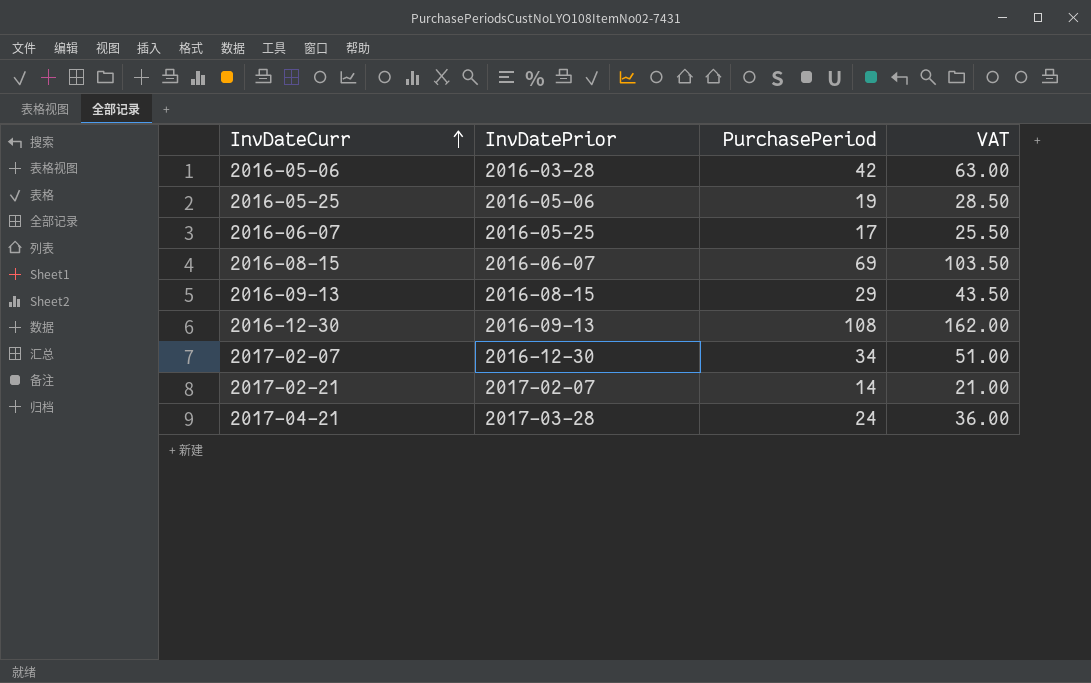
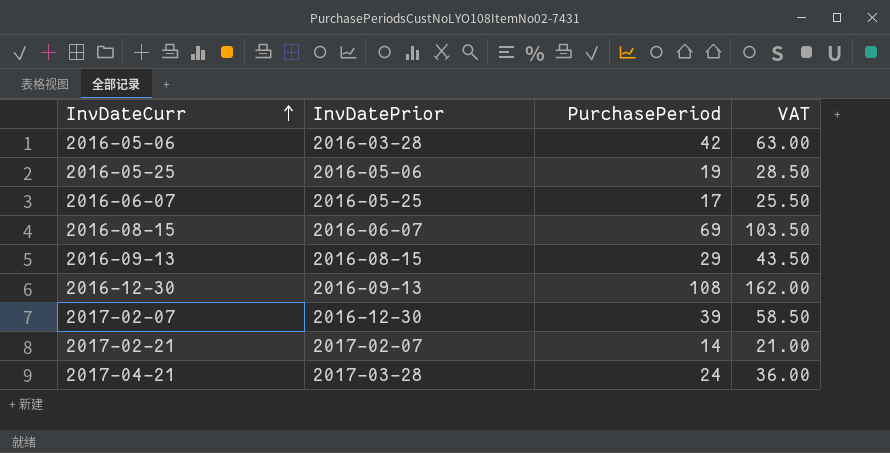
2017-02-07 | PurchasePeriod: 34 -> 39
2017-02-07 | VAT: 51.00 -> 58.50

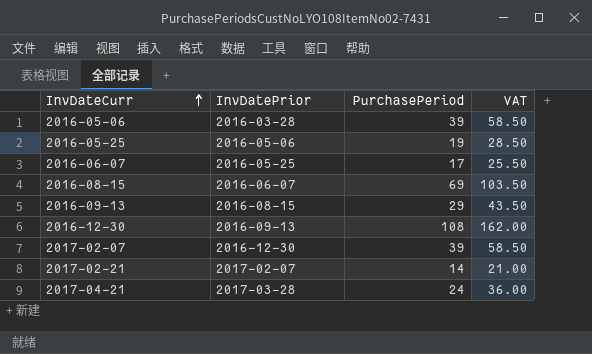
2016-05-06 | PurchasePeriod: 42 -> 39
2016-05-06 | VAT: 63.00 -> 58.50

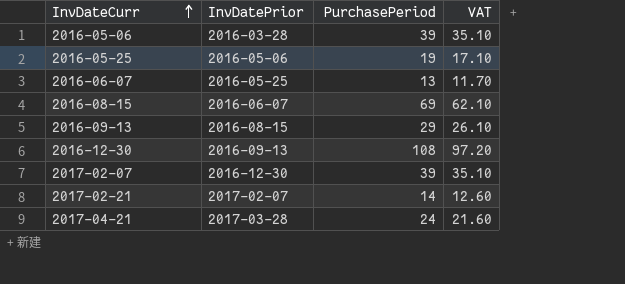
column VAT | formula: [PurchasePeriod] * 1.5 -> [PurchasePeriod] * 0.9
2016-06-07 | PurchasePeriod: 17 -> 13

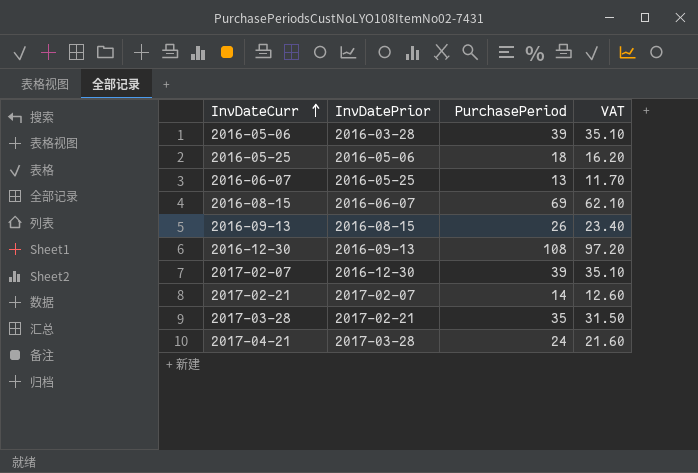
2016-05-25 | PurchasePeriod: 19 -> 18
2016-05-25 | VAT: 17.10 -> 16.20
2016-09-13 | PurchasePeriod: 29 -> 26
2016-09-13 | VAT: 26.10 -> 23.40
row 2017-03-28: none -> 2017-02-21 | 35 | 31.50

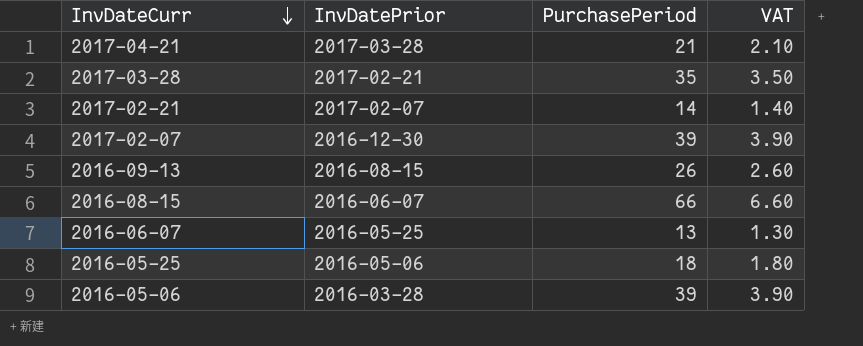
row order: InvDateCurr ascending -> InvDateCurr descending
column VAT | formula: [PurchasePeriod] * 0.9 -> [PurchasePeriod] * 0.1
row 2016-12-30: 2016-09-13 | 108 | 97.20 -> none
2017-04-21 | PurchasePeriod: 24 -> 21
2016-08-15 | PurchasePeriod: 69 -> 66

